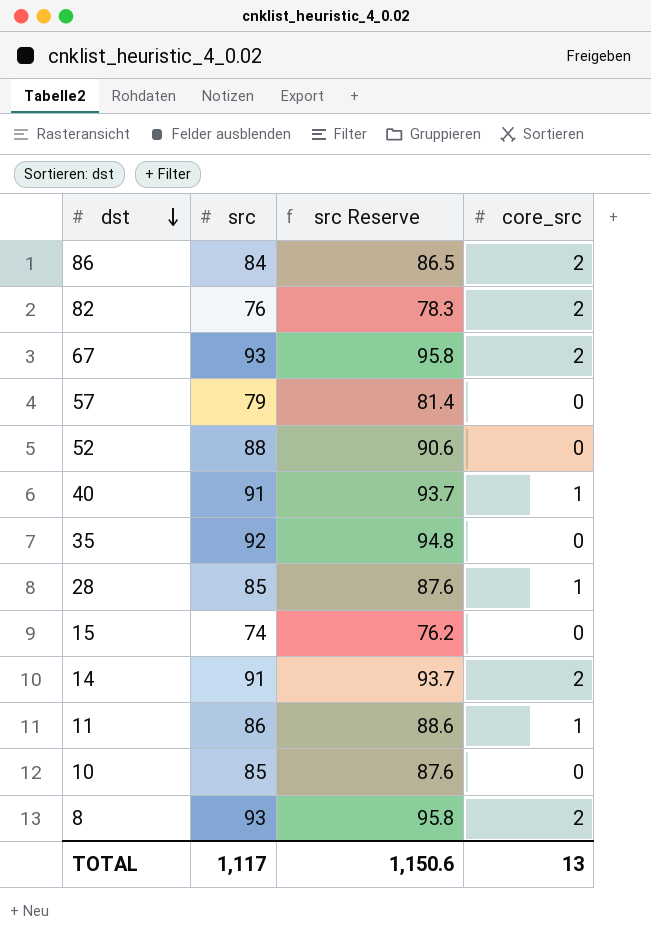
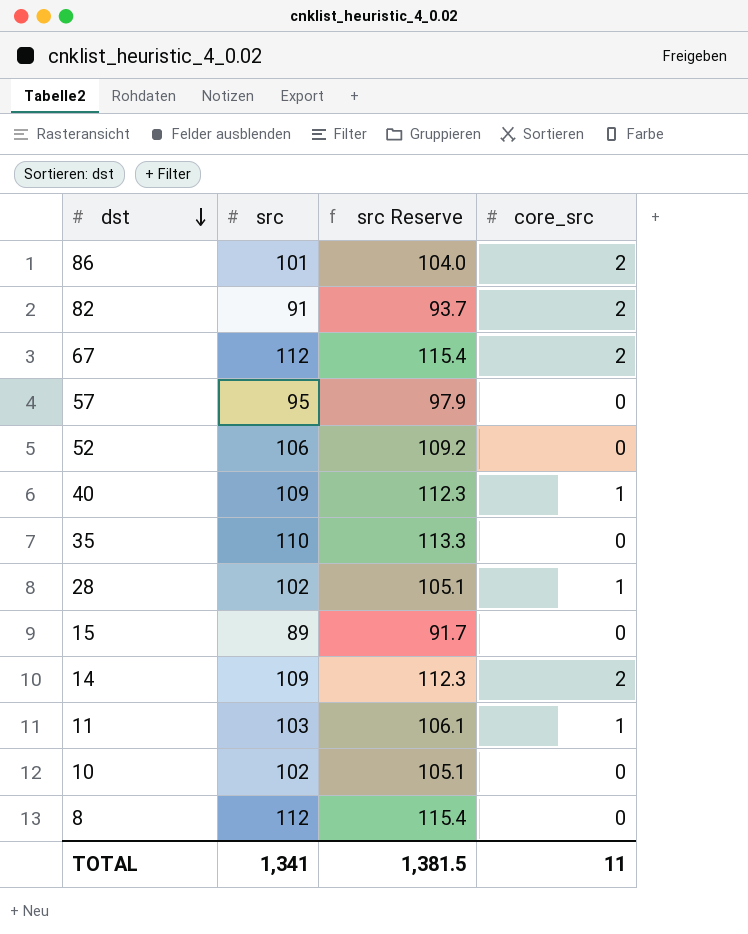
86 | src: 84 -> 101
86 | src Reserve: 86.5 -> 104.0
82 | src: 76 -> 91
82 | src Reserve: 78.3 -> 93.7
67 | src: 93 -> 112
67 | src Reserve: 95.8 -> 115.4
57 | src: 79 -> 95
57 | src Reserve: 81.4 -> 97.9
52 | src: 88 -> 106
52 | src Reserve: 90.6 -> 109.2
40 | src: 91 -> 109
40 | src Reserve: 93.7 -> 112.3
35 | src: 92 -> 110
35 | src Reserve: 94.8 -> 113.3
28 | src: 85 -> 102
28 | src Reserve: 87.6 -> 105.1
15 | src: 74 -> 89
15 | src Reserve: 76.2 -> 91.7
14 | src: 91 -> 109
14 | src Reserve: 93.7 -> 112.3
11 | src: 86 -> 103
11 | src Reserve: 88.6 -> 106.1
10 | src: 85 -> 102
10 | src Reserve: 87.6 -> 105.1
8 | src: 93 -> 112
8 | src Reserve: 95.8 -> 115.4
8 | core_src: 2 -> 0
TOTAL | src: 1,117 -> 1,341
TOTAL | src Reserve: 1,150.6 -> 1,381.5
TOTAL | core_src: 13 -> 11

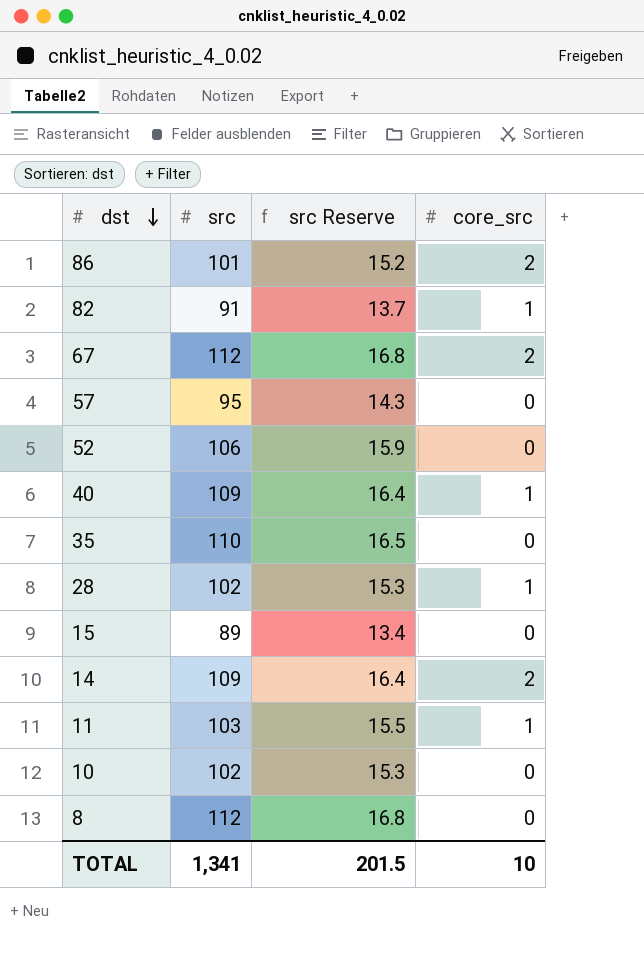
column src Reserve | formula: [src] * 1.03 -> [src] * 0.15
82 | core_src: 2 -> 1
TOTAL | src Reserve: 1,381.5 -> 201.5
TOTAL | core_src: 11 -> 10

